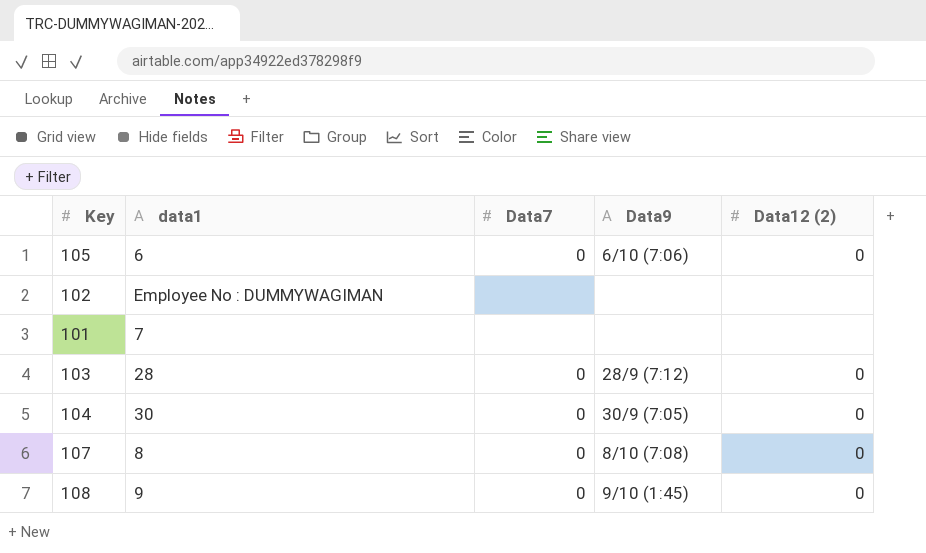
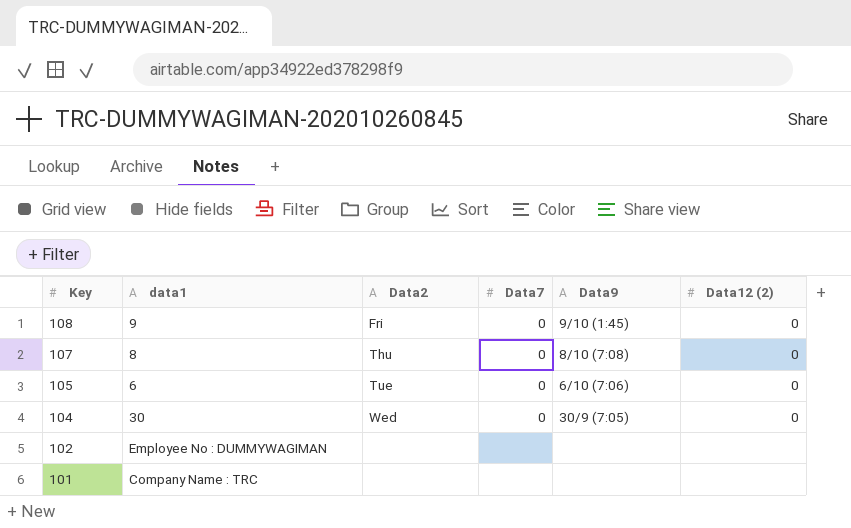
row order: none -> Key descending
column Data2 | position: none -> 3
row 103: 28 | 0 | 28/9 (7:12) | 0 -> none
101 | data1: 7 -> Company Name : TRC

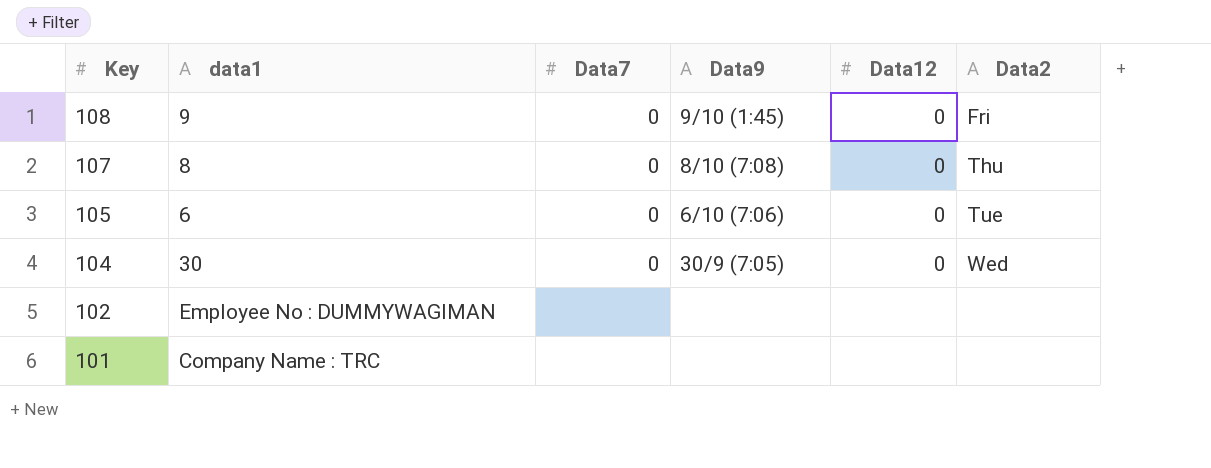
column name: Data12 (2) -> Data12
column Data2 | position: 3 -> 6

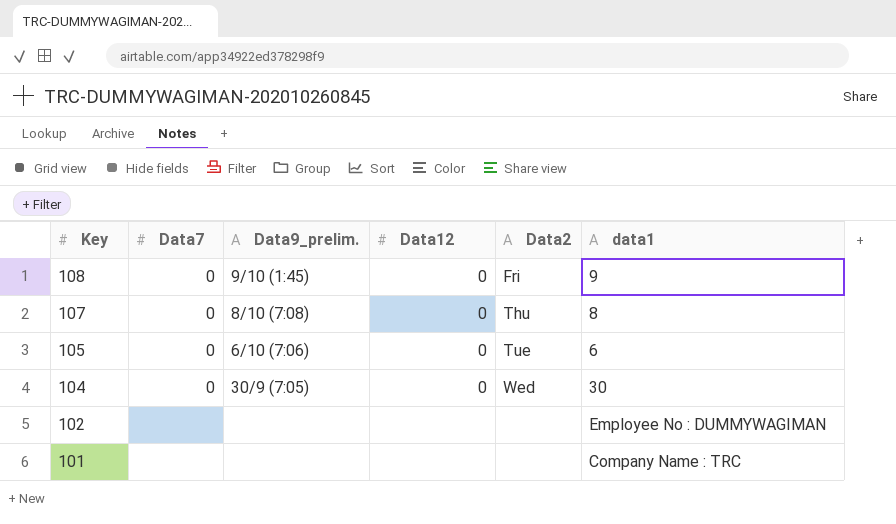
column name: Data9 -> Data9_prelim.
column data1 | position: 2 -> 6

